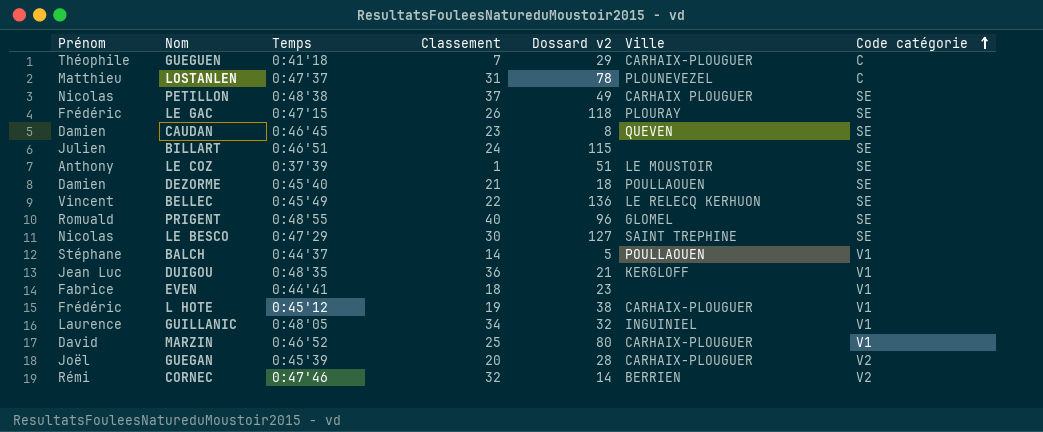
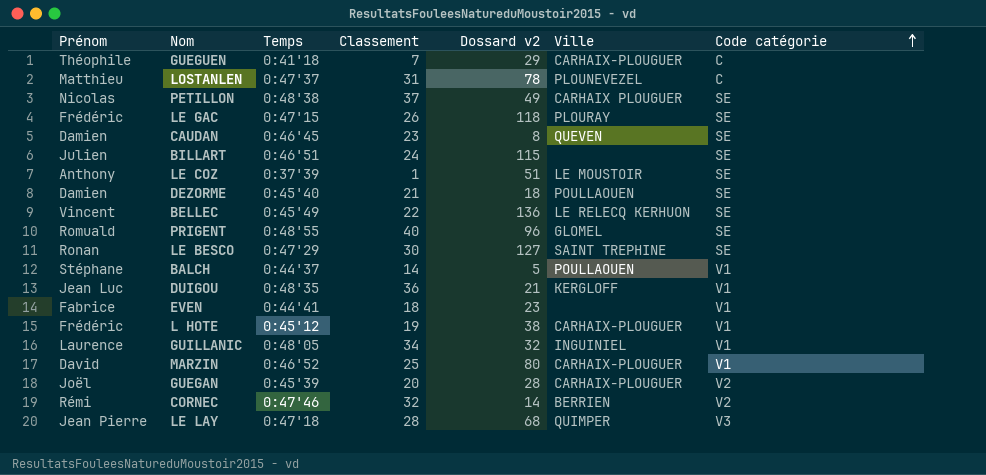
LE BESCO | Prénom: Nicolas -> Ronan
row LE LAY: none -> Jean Pierre | 0:47'18 | 28 | 68 | QUIMPER | V3

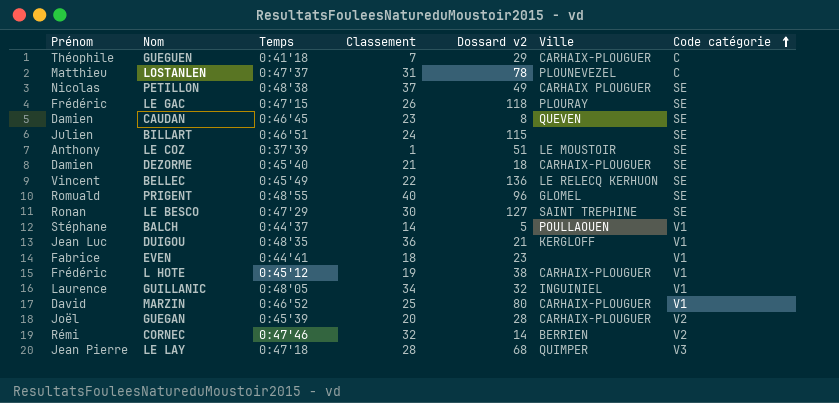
DEZORME | Ville: POULLAOUEN -> CARHAIX-PLOUGUER

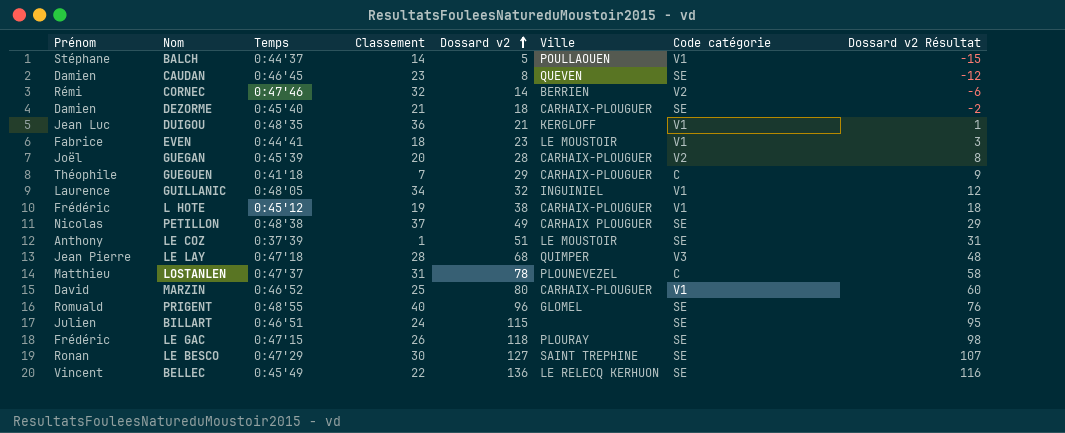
row order: Code catégorie ascending -> Dossard v2 ascending
column Dossard v2 Résultat | formula: none -> [Dossard v2] - 20
EVEN | Ville: none -> LE MOUSTOIR

